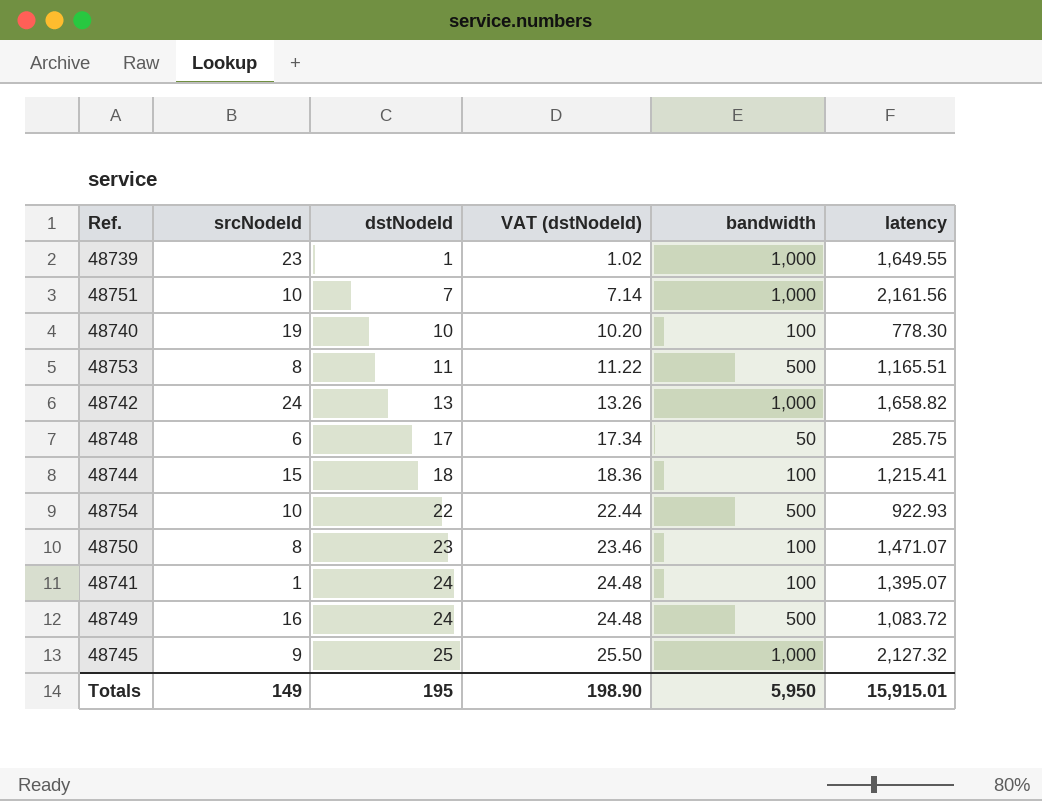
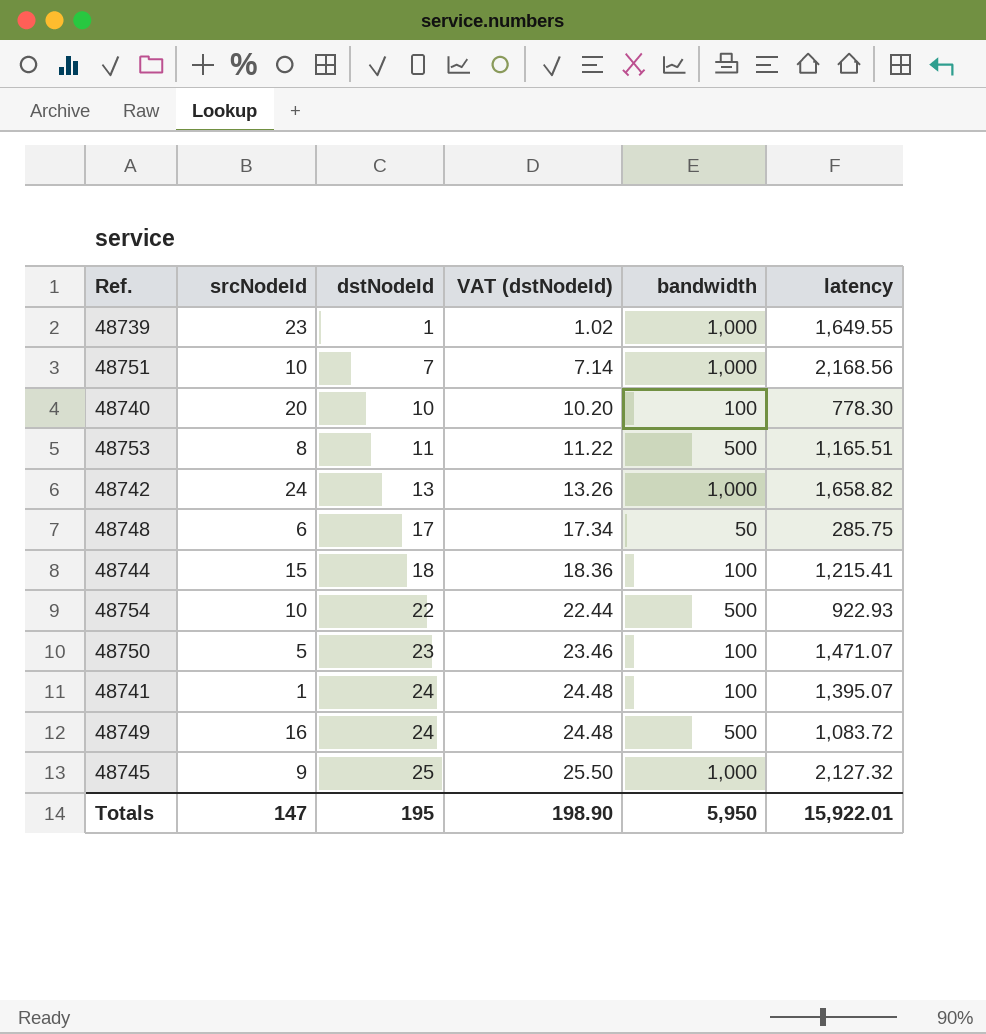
48751 | latency: 2,161.56 -> 2,168.56
48740 | srcNodeId: 19 -> 20
48750 | srcNodeId: 8 -> 5
Totals | srcNodeId: 149 -> 147
Totals | latency: 15,915.01 -> 15,922.01

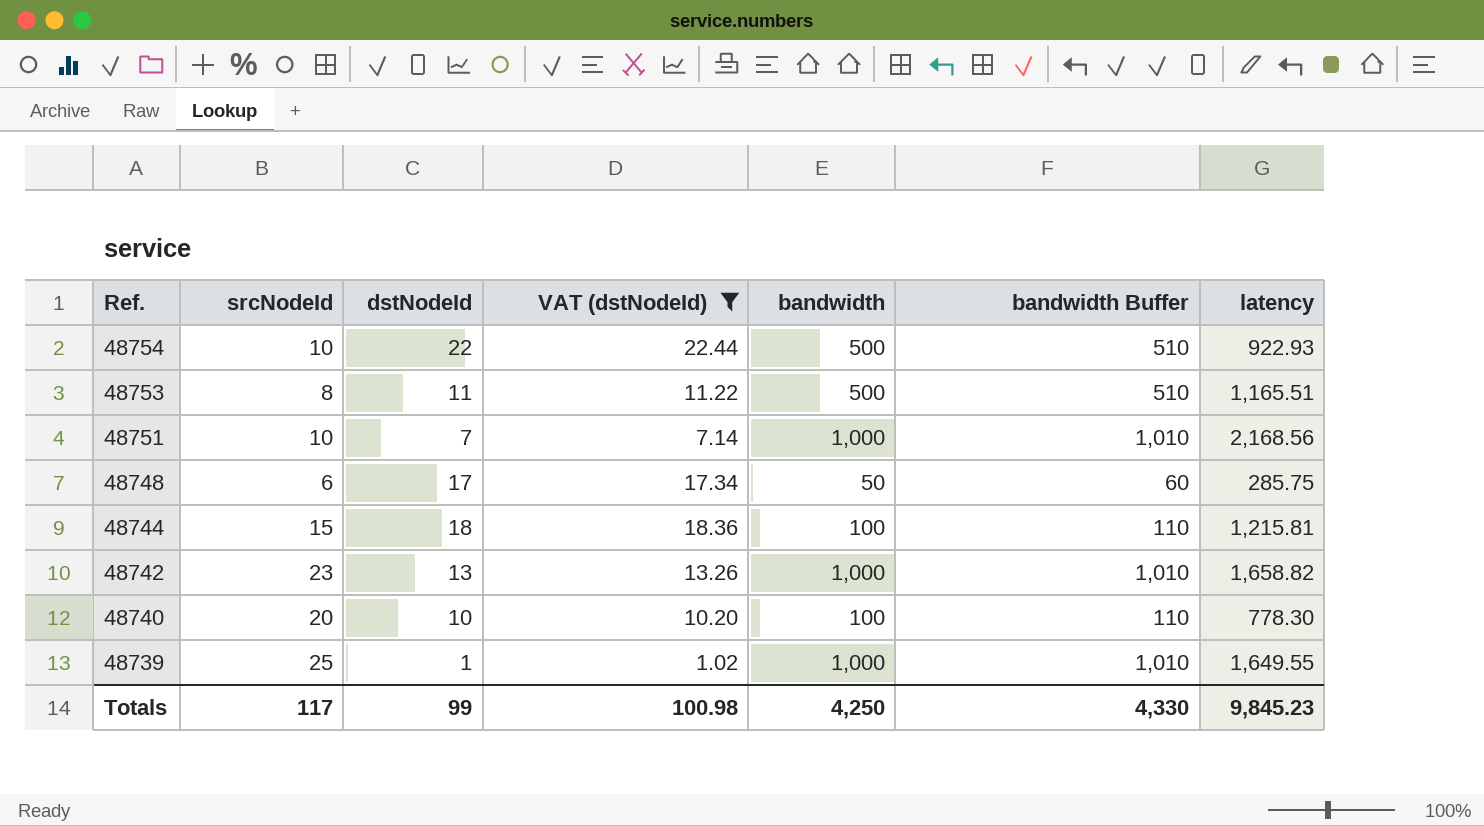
filter: none -> VAT (dstNodeId) <= 22.44
row order: dstNodeId ascending -> Ref. descending
column bandwidth Buffer | formula: none -> [bandwidth] + 10
48744 | latency: 1,215.41 -> 1,215.81
48742 | srcNodeId: 24 -> 23
48739 | srcNodeId: 23 -> 25
Totals | srcNodeId: 147 -> 117
Totals | dstNodeId: 195 -> 99
Totals | VAT (dstNodeId): 198.90 -> 100.98
Totals | bandwidth: 5,950 -> 4,250
Totals | latency: 15,922.01 -> 9,845.23

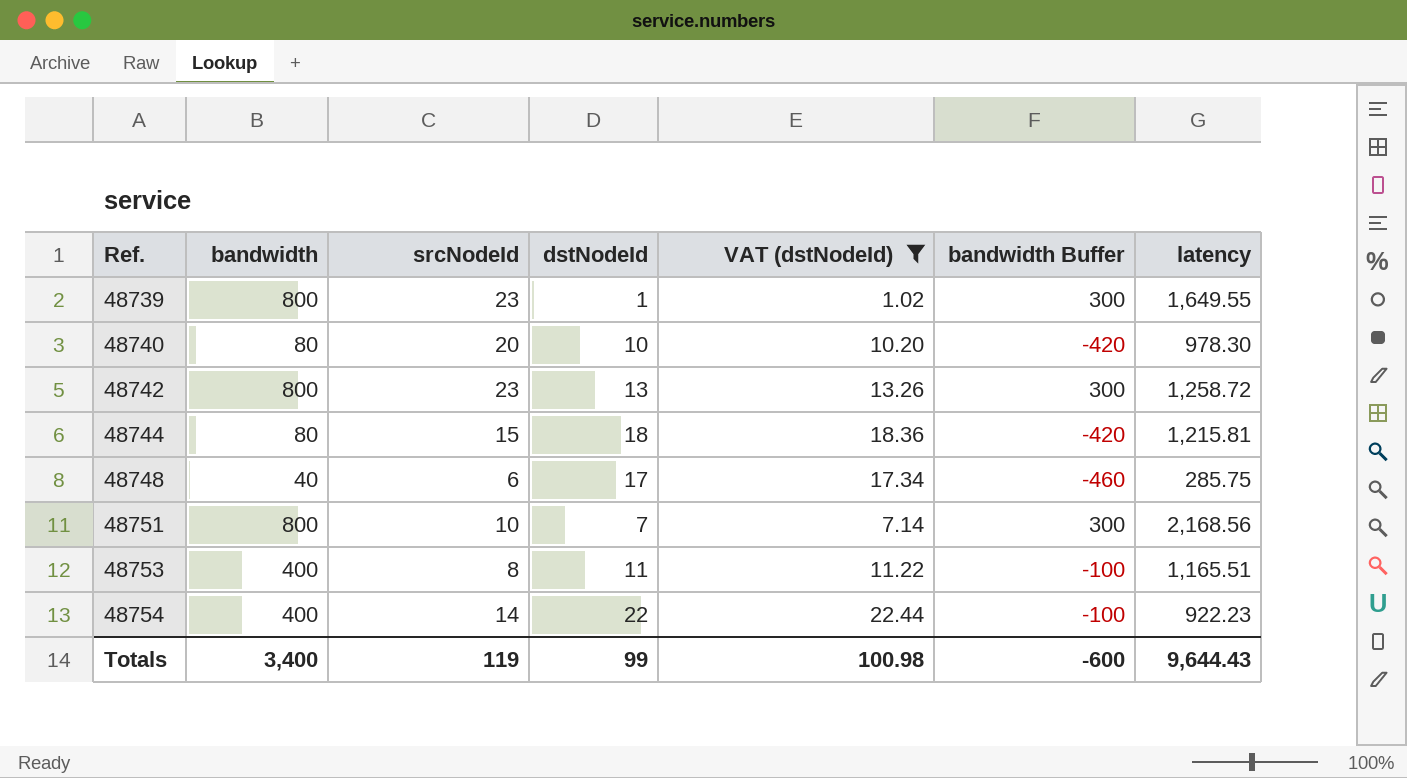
row order: Ref. descending -> Ref. ascending
column bandwidth | position: 5 -> 2
column bandwidth Buffer | formula: [bandwidth] + 10 -> [bandwidth] - 500
48739 | bandwidth: 1,000 -> 800
48739 | srcNodeId: 25 -> 23
48740 | bandwidth: 100 -> 80
48740 | latency: 778.30 -> 978.30
48742 | bandwidth: 1,000 -> 800
48742 | latency: 1,658.82 -> 1,258.72
48744 | bandwidth: 100 -> 80
48748 | bandwidth: 50 -> 40
48751 | bandwidth: 1,000 -> 800
48753 | bandwidth: 500 -> 400
48754 | bandwidth: 500 -> 400
48754 | srcNodeId: 10 -> 14
48754 | latency: 922.93 -> 922.23
Totals | bandwidth: 4,250 -> 3,400
Totals | srcNodeId: 117 -> 119
Totals | bandwidth Buffer: 4,330 -> -600
Totals | latency: 9,845.23 -> 9,644.43

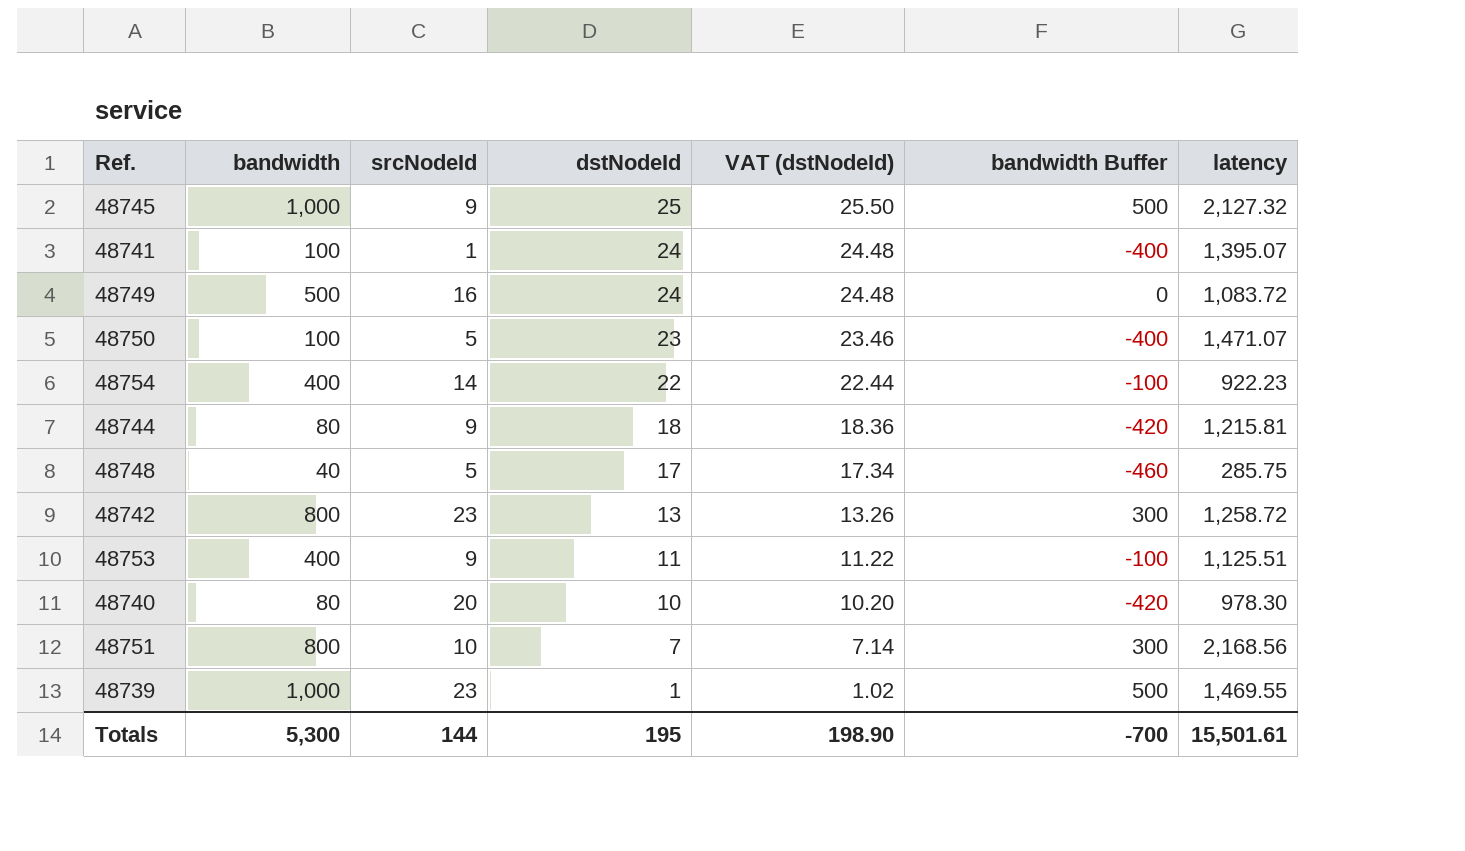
filter: VAT (dstNodeId) <= 22.44 -> none
row order: Ref. ascending -> dstNodeId descending
48744 | srcNodeId: 15 -> 9
48748 | srcNodeId: 6 -> 5
48753 | srcNodeId: 8 -> 9
48753 | latency: 1,165.51 -> 1,125.51
48739 | bandwidth: 800 -> 1,000
48739 | bandwidth Buffer: 300 -> 500
48739 | latency: 1,649.55 -> 1,469.55
Totals | bandwidth: 3,400 -> 5,300
Totals | srcNodeId: 119 -> 144
Totals | dstNodeId: 99 -> 195
Totals | VAT (dstNodeId): 100.98 -> 198.90
Totals | bandwidth Buffer: -600 -> -700
Totals | latency: 9,644.43 -> 15,501.61

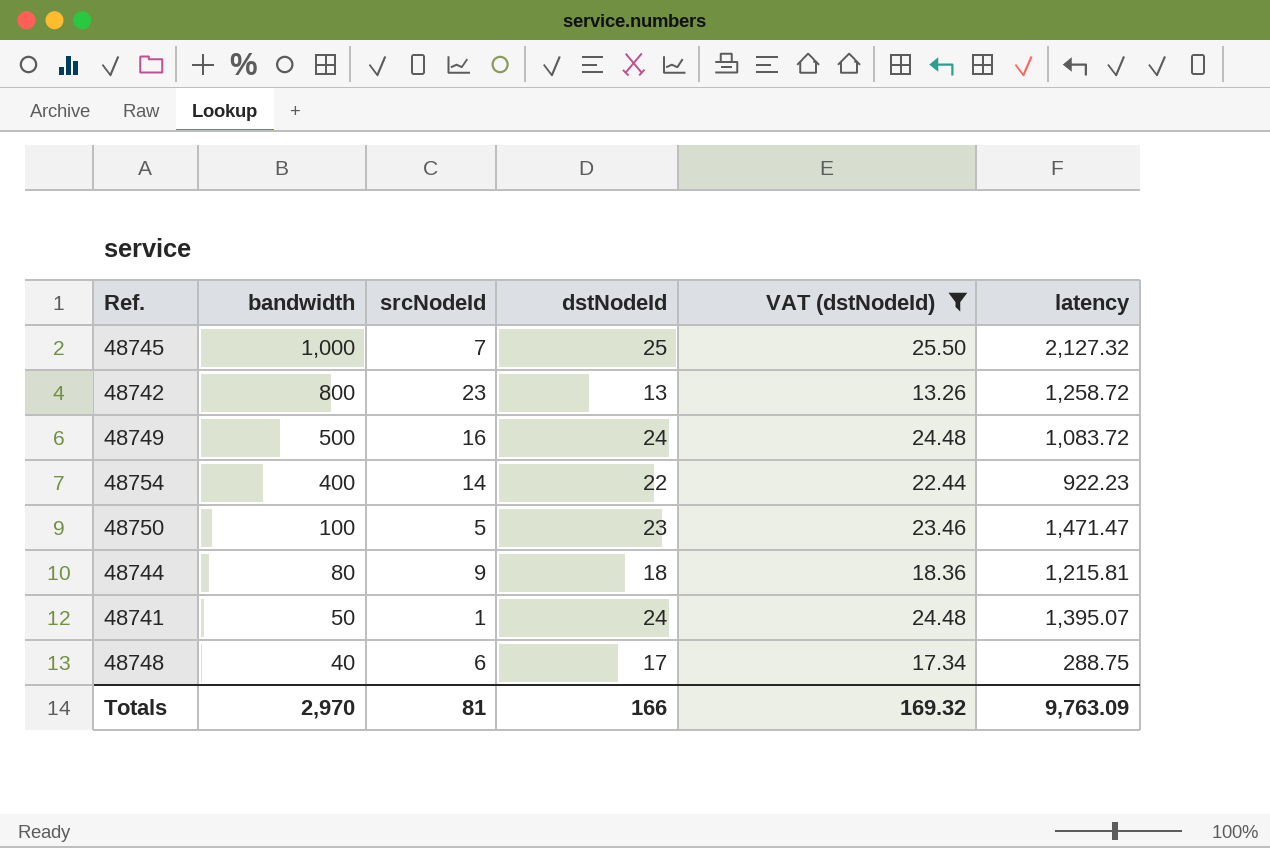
filter: none -> VAT (dstNodeId) >= 13.26
row order: dstNodeId descending -> bandwidth descending
column bandwidth Buffer | formula: [bandwidth] - 500 -> none
48745 | srcNodeId: 9 -> 7
48750 | latency: 1,471.07 -> 1,471.47
48741 | bandwidth: 100 -> 50
48748 | srcNodeId: 5 -> 6
48748 | latency: 285.75 -> 288.75
Totals | bandwidth: 5,300 -> 2,970
Totals | srcNodeId: 144 -> 81
Totals | dstNodeId: 195 -> 166
Totals | VAT (dstNodeId): 198.90 -> 169.32
Totals | latency: 15,501.61 -> 9,763.09

